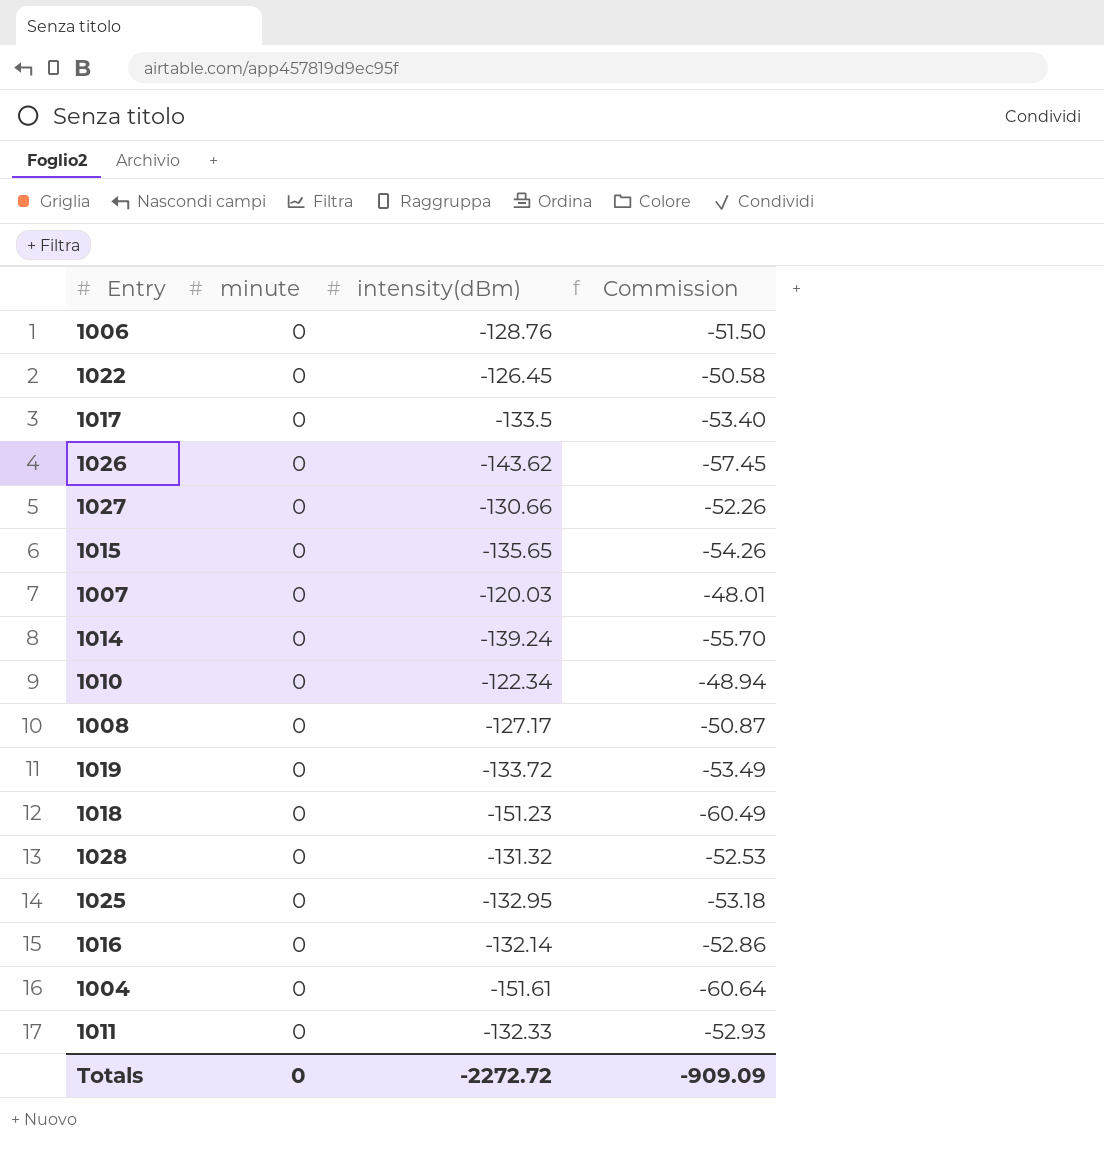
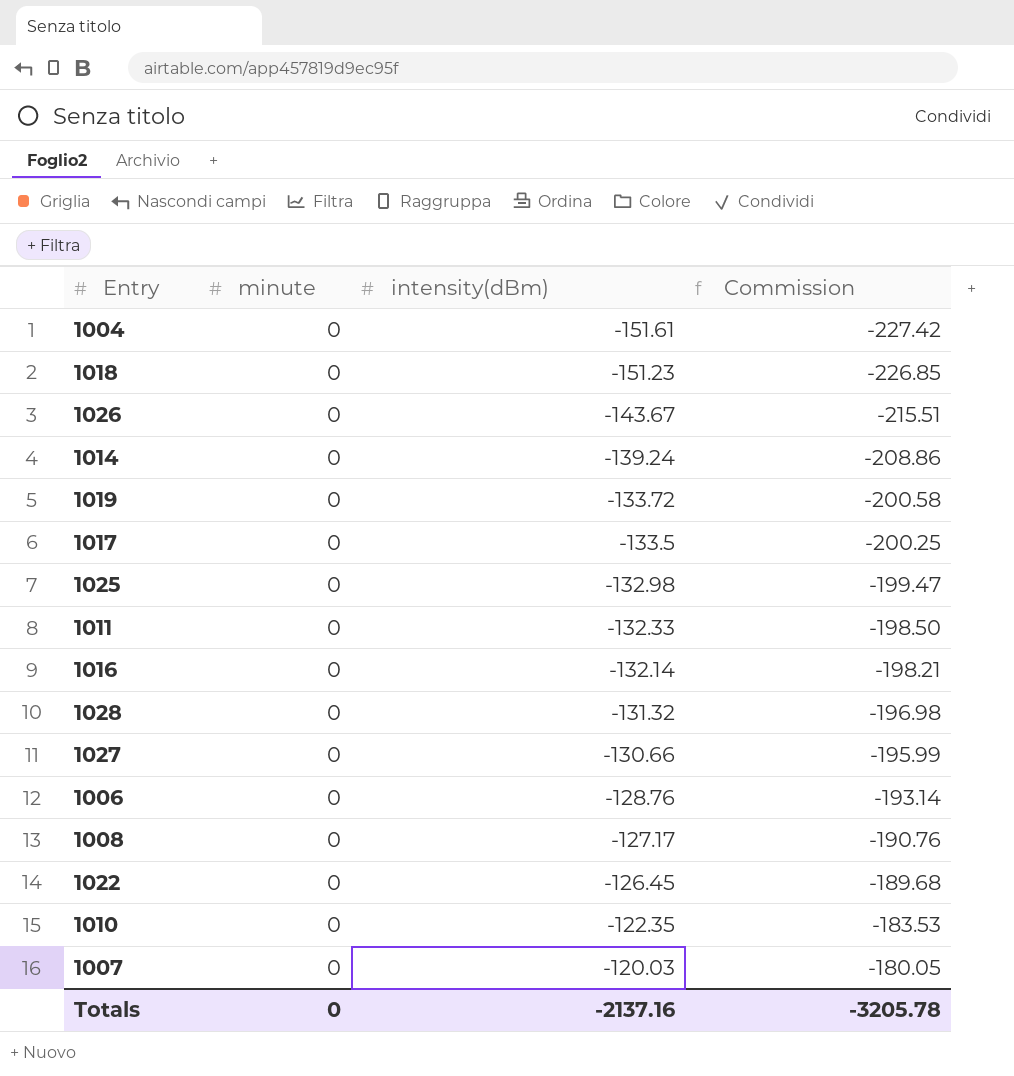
row order: none -> intensity(dBm) ascending
column Commission | formula: [intensity(dBm)] * 0.4 -> [intensity(dBm)] * 1.5
row 1015: 0 | -135.65 | -54.26 -> none
1026 | intensity(dBm): -143.62 -> -143.67
1025 | intensity(dBm): -132.95 -> -132.98
1010 | intensity(dBm): -122.34 -> -122.35
Totals | intensity(dBm): -2272.72 -> -2137.16
Totals | Commission: -909.09 -> -3205.78

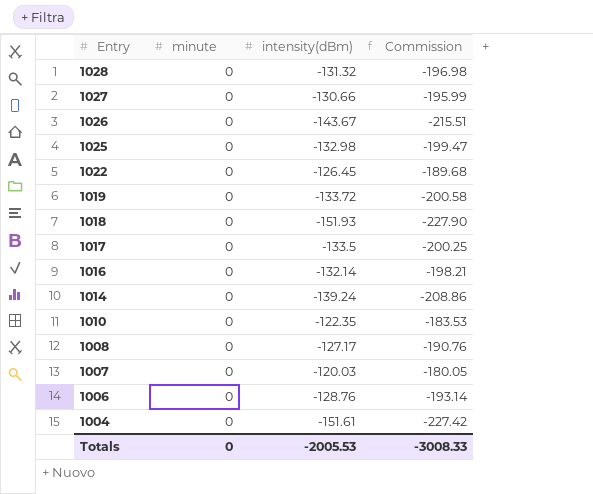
row order: intensity(dBm) ascending -> Entry descending
row 1011: 0 | -132.33 | -198.50 -> none
1018 | intensity(dBm): -151.23 -> -151.93
1018 | Commission: -226.85 -> -227.90
Totals | intensity(dBm): -2137.16 -> -2005.53
Totals | Commission: -3205.78 -> -3008.33

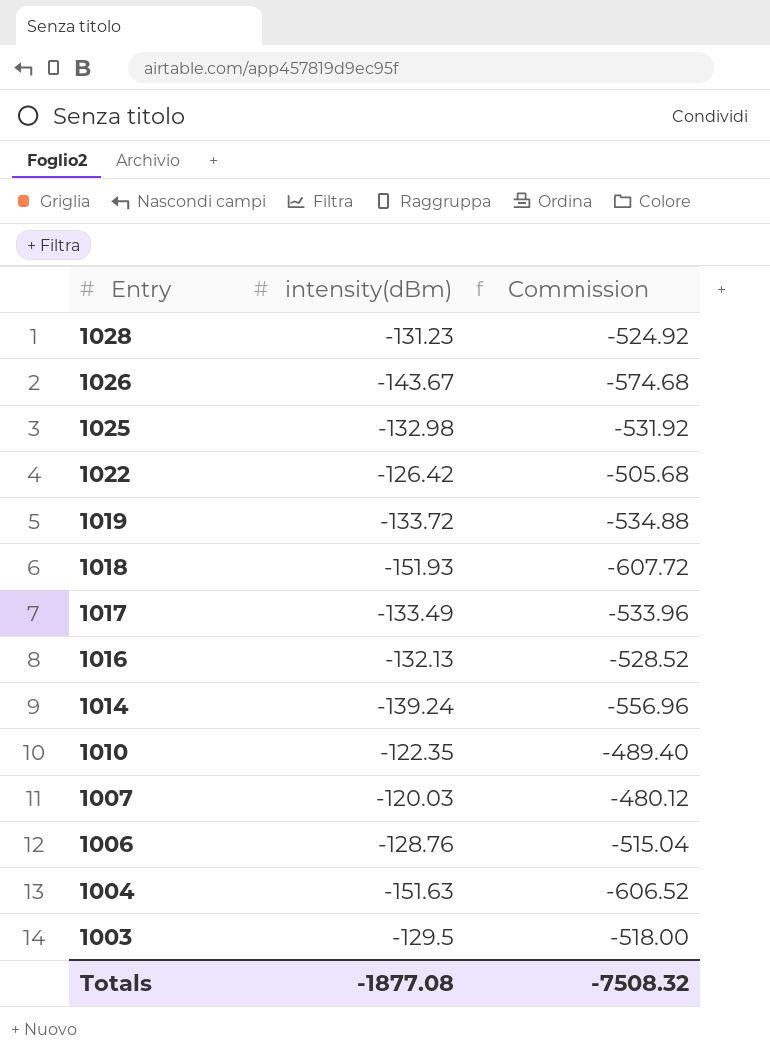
column minute | position: 2 -> none
column Commission | formula: [intensity(dBm)] * 1.5 -> [intensity(dBm)] * 4
row 1027: 0 | -130.66 | -195.99 -> none
row 1008: 0 | -127.17 | -190.76 -> none
1028 | intensity(dBm): -131.32 -> -131.23
1022 | intensity(dBm): -126.45 -> -126.42
1017 | intensity(dBm): -133.5 -> -133.49
1016 | intensity(dBm): -132.14 -> -132.13
1004 | intensity(dBm): -151.61 -> -151.63
row 1003: none -> -129.5 | -518.00
Totals | intensity(dBm): -2005.53 -> -1877.08
Totals | Commission: -3008.33 -> -7508.32

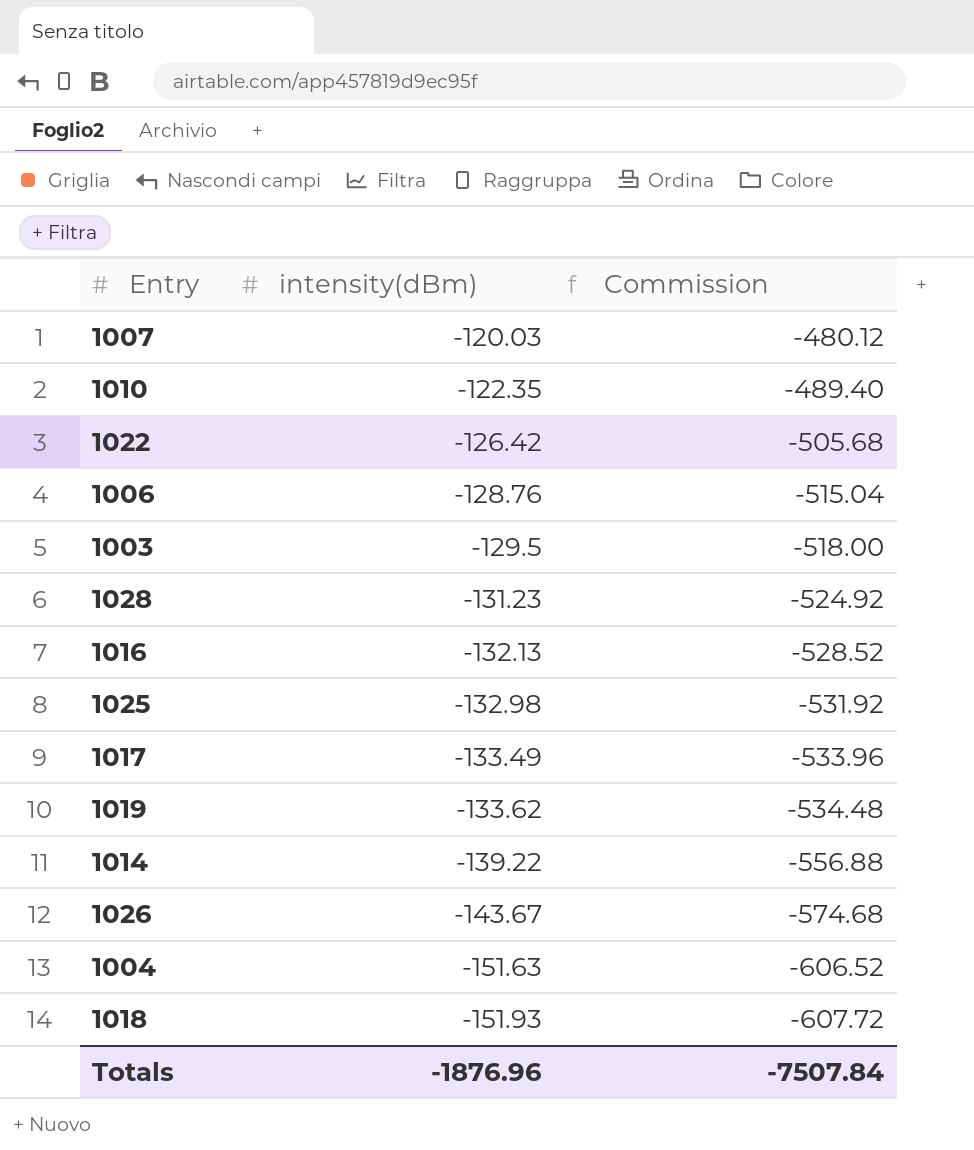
row order: Entry descending -> intensity(dBm) descending
1019 | intensity(dBm): -133.72 -> -133.62
1019 | Commission: -534.88 -> -534.48
1014 | intensity(dBm): -139.24 -> -139.22
1014 | Commission: -556.96 -> -556.88
Totals | intensity(dBm): -1877.08 -> -1876.96
Totals | Commission: -7508.32 -> -7507.84

